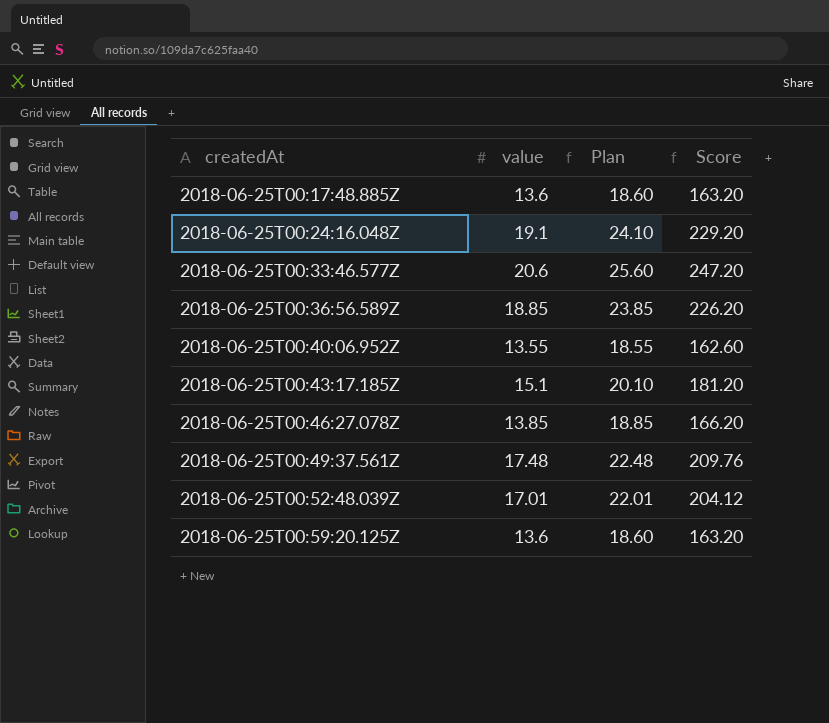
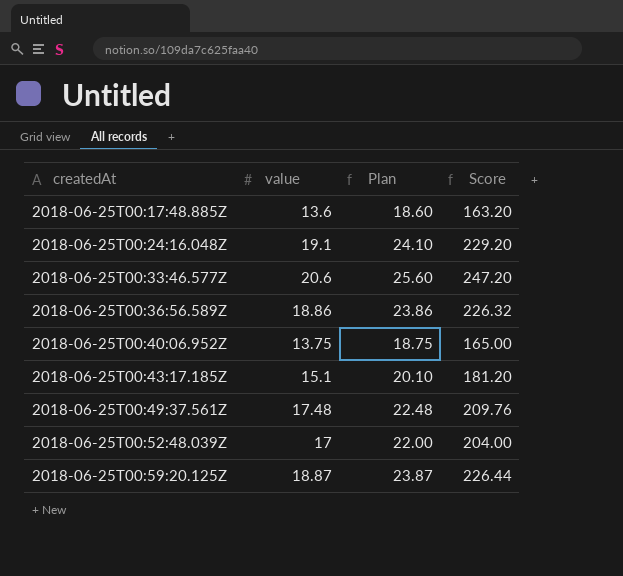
row 2018-06-25T00:46:27.078Z: 13.85 | 18.85 | 166.20 -> none
2018-06-25T00:36:56.589Z | value: 18.85 -> 18.86
2018-06-25T00:36:56.589Z | Plan: 23.85 -> 23.86
2018-06-25T00:36:56.589Z | Score: 226.20 -> 226.32
2018-06-25T00:40:06.952Z | value: 13.55 -> 13.75
2018-06-25T00:40:06.952Z | Plan: 18.55 -> 18.75
2018-06-25T00:40:06.952Z | Score: 162.60 -> 165.00
2018-06-25T00:52:48.039Z | value: 17.01 -> 17
2018-06-25T00:52:48.039Z | Plan: 22.01 -> 22.00
2018-06-25T00:52:48.039Z | Score: 204.12 -> 204.00
2018-06-25T00:59:20.125Z | value: 13.6 -> 18.87
2018-06-25T00:59:20.125Z | Plan: 18.60 -> 23.87
2018-06-25T00:59:20.125Z | Score: 163.20 -> 226.44

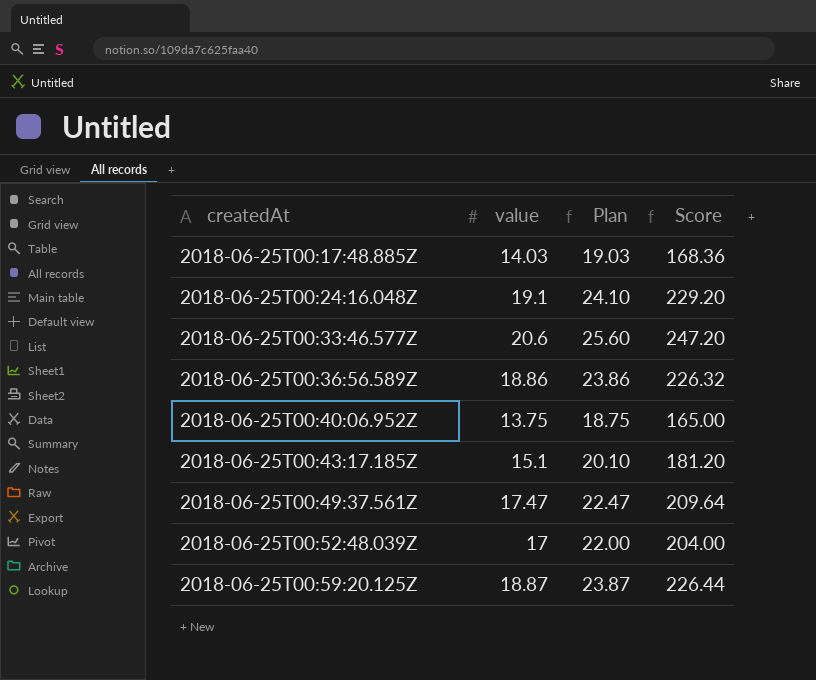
2018-06-25T00:17:48.885Z | value: 13.6 -> 14.03
2018-06-25T00:17:48.885Z | Plan: 18.60 -> 19.03
2018-06-25T00:17:48.885Z | Score: 163.20 -> 168.36
2018-06-25T00:49:37.561Z | value: 17.48 -> 17.47
2018-06-25T00:49:37.561Z | Plan: 22.48 -> 22.47
2018-06-25T00:49:37.561Z | Score: 209.76 -> 209.64

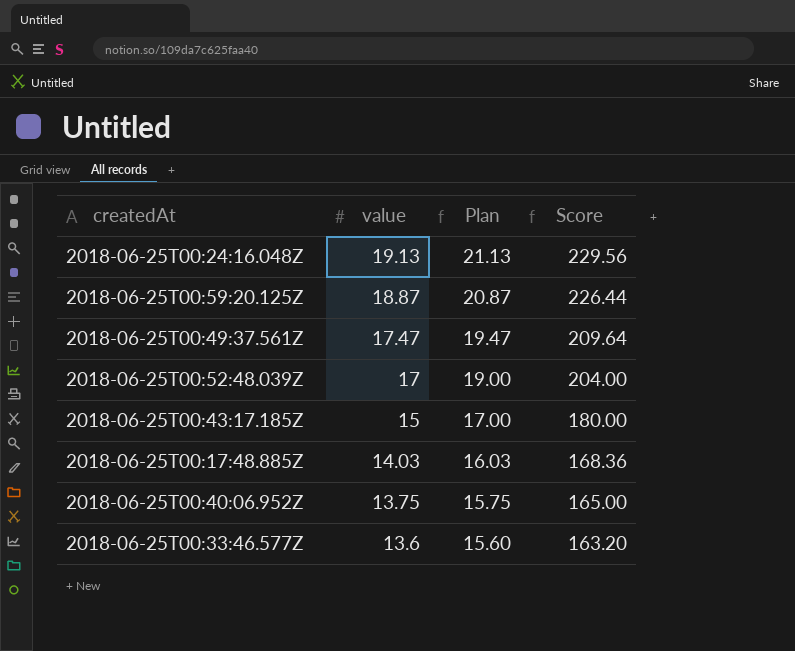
row order: createdAt ascending -> value descending
column Plan | formula: [value] + 5 -> [value] + 2
row 2018-06-25T00:36:56.589Z: 18.86 | 23.86 | 226.32 -> none
2018-06-25T00:24:16.048Z | value: 19.1 -> 19.13
2018-06-25T00:24:16.048Z | Score: 229.20 -> 229.56
2018-06-25T00:43:17.185Z | value: 15.1 -> 15
2018-06-25T00:43:17.185Z | Score: 181.20 -> 180.00
2018-06-25T00:33:46.577Z | value: 20.6 -> 13.6
2018-06-25T00:33:46.577Z | Score: 247.20 -> 163.20

